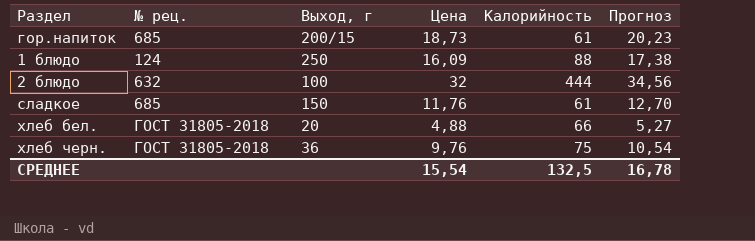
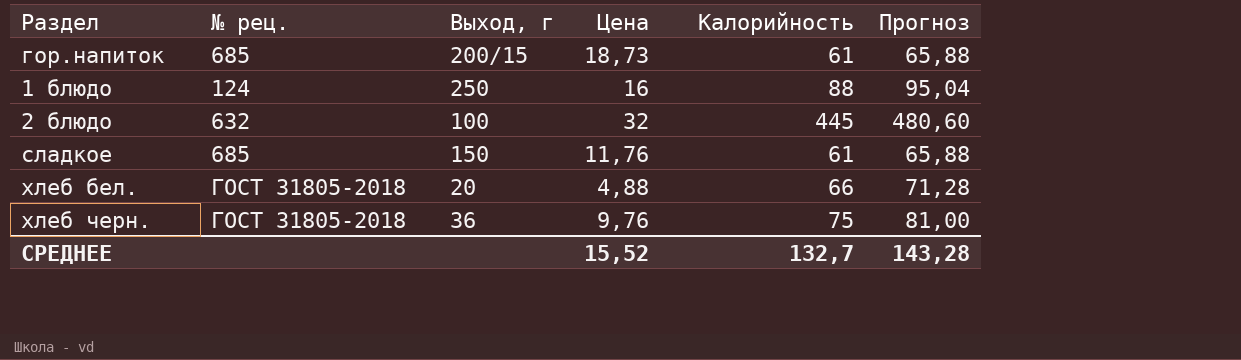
column Прогноз | formula: [Цена] * 1,08 -> [Калорийность] * 1,08
1 блюдо | Цена: 16,09 -> 16
2 блюдо | Калорийность: 444 -> 445
СРЕДНЕЕ | Цена: 15,54 -> 15,52
СРЕДНЕЕ | Калорийность: 132,5 -> 132,7
СРЕДНЕЕ | Прогноз: 16,78 -> 143,28

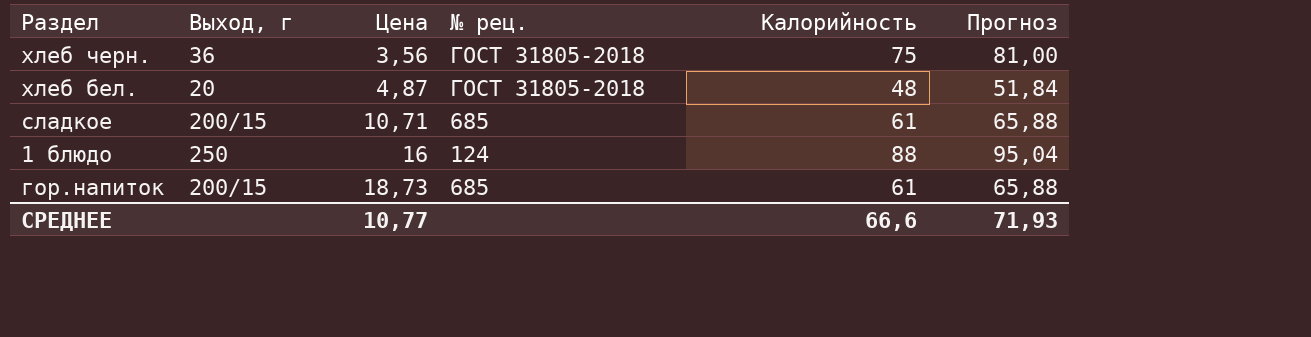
row order: none -> Цена ascending
column № рец. | position: 2 -> 4
row 2 блюдо: 632 | 100 | 32 | 445 | 480,60 -> none
хлеб черн. | Цена: 9,76 -> 3,56
хлеб бел. | Цена: 4,88 -> 4,87
хлеб бел. | Калорийность: 66 -> 48
хлеб бел. | Прогноз: 71,28 -> 51,84
сладкое | Выход, г: 150 -> 200/15
сладкое | Цена: 11,76 -> 10,71
СРЕДНЕЕ | Цена: 15,52 -> 10,77
СРЕДНЕЕ | Калорийность: 132,7 -> 66,6
СРЕДНЕЕ | Прогноз: 143,28 -> 71,93

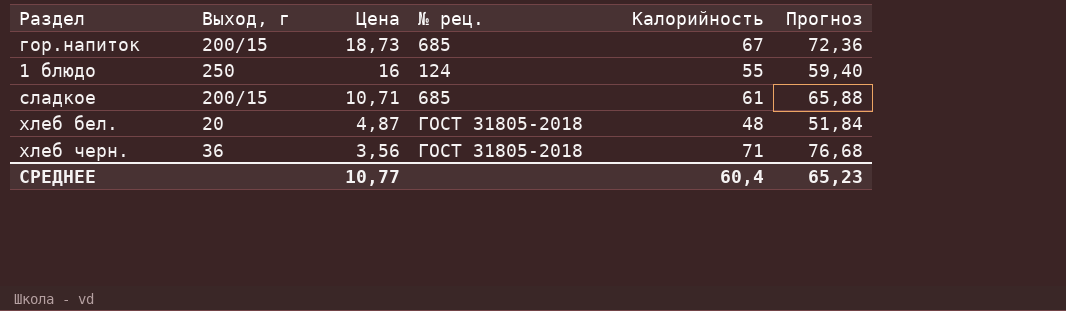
row order: Цена ascending -> Цена descending
гор.напиток | Калорийность: 61 -> 67
гор.напиток | Прогноз: 65,88 -> 72,36
1 блюдо | Калорийность: 88 -> 55
1 блюдо | Прогноз: 95,04 -> 59,40
хлеб черн. | Калорийность: 75 -> 71
хлеб черн. | Прогноз: 81,00 -> 76,68
СРЕДНЕЕ | Калорийность: 66,6 -> 60,4
СРЕДНЕЕ | Прогноз: 71,93 -> 65,23

